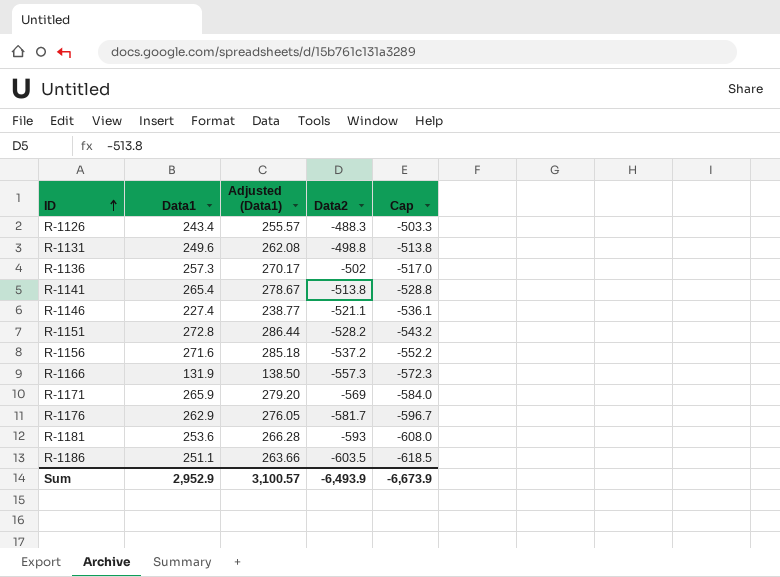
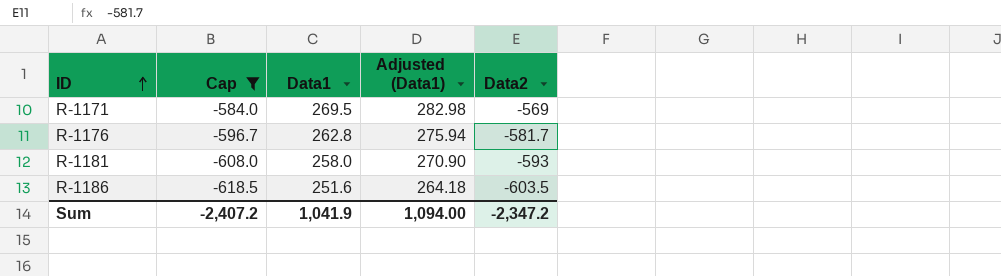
filter: none -> Cap <= -584.0
column Cap | position: 5 -> 2
R-1171 | Data1: 265.9 -> 269.5
R-1171 | Adjusted (Data1): 279.20 -> 282.98
R-1176 | Data1: 262.9 -> 262.8
R-1176 | Adjusted (Data1): 276.05 -> 275.94
R-1181 | Data1: 253.6 -> 258.0
R-1181 | Adjusted (Data1): 266.28 -> 270.90
R-1186 | Data1: 251.1 -> 251.6
R-1186 | Adjusted (Data1): 263.66 -> 264.18
Sum | Cap: -6,673.9 -> -2,407.2
Sum | Data1: 2,952.9 -> 1,041.9
Sum | Adjusted (Data1): 3,100.57 -> 1,094.00
Sum | Data2: -6,493.9 -> -2,347.2

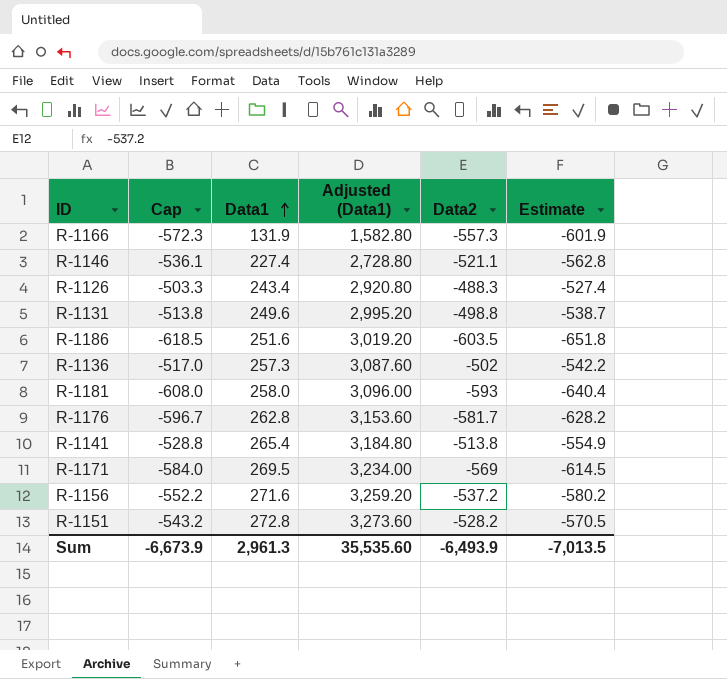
filter: Cap <= -584.0 -> none
row order: ID ascending -> Data1 ascending
column Adjusted (Data1) | formula: [Data1] * 1.05 -> [Data1] * 12
column Estimate | formula: none -> [Data2] * 1.08
Sum | Cap: -2,407.2 -> -6,673.9
Sum | Data1: 1,041.9 -> 2,961.3
Sum | Adjusted (Data1): 1,094.00 -> 35,535.60
Sum | Data2: -2,347.2 -> -6,493.9

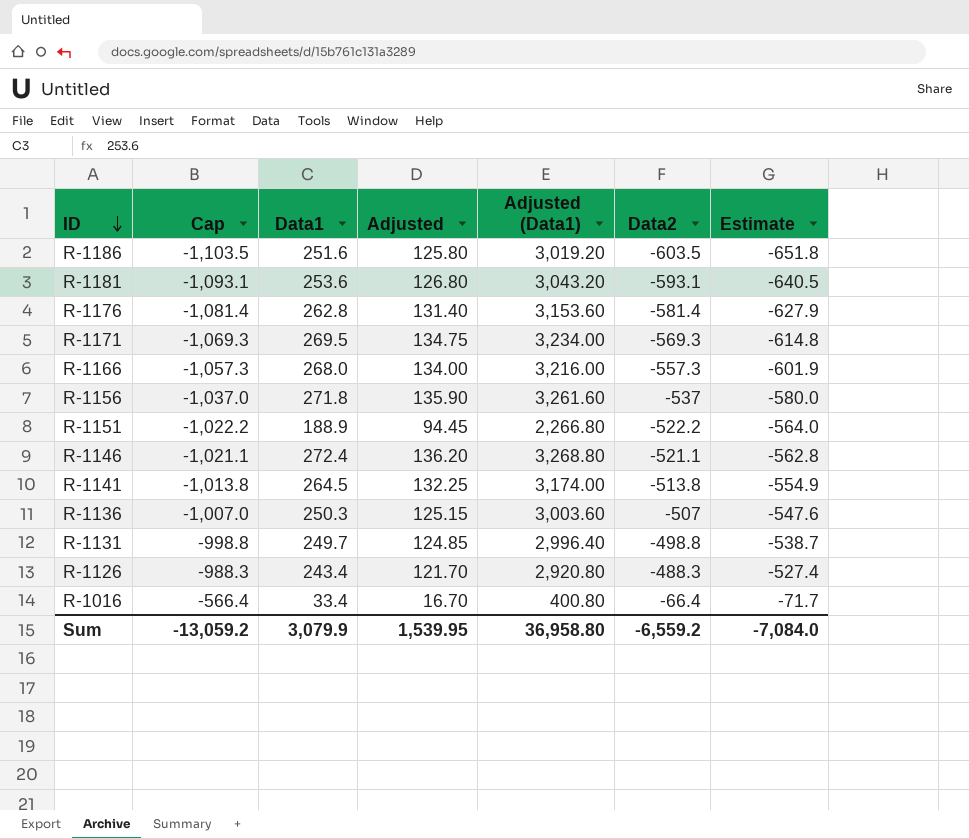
row order: Data1 ascending -> ID descending
column Cap | formula: [Data2] - 15 -> [Data2] - 500
column Adjusted | formula: none -> [Data1] * 0.5
R-1181 | Data1: 258.0 -> 253.6
R-1181 | Adjusted (Data1): 3,096.00 -> 3,043.20
R-1181 | Data2: -593 -> -593.1
R-1181 | Estimate: -640.4 -> -640.5
R-1176 | Data2: -581.7 -> -581.4
R-1176 | Estimate: -628.2 -> -627.9
R-1171 | Data2: -569 -> -569.3
R-1171 | Estimate: -614.5 -> -614.8
R-1166 | Data1: 131.9 -> 268.0
R-1166 | Adjusted (Data1): 1,582.80 -> 3,216.00
R-1156 | Data1: 271.6 -> 271.8
R-1156 | Adjusted (Data1): 3,259.20 -> 3,261.60
R-1156 | Data2: -537.2 -> -537
R-1156 | Estimate: -580.2 -> -580.0
R-1151 | Data1: 272.8 -> 188.9
R-1151 | Adjusted (Data1): 3,273.60 -> 2,266.80
R-1151 | Data2: -528.2 -> -522.2
R-1151 | Estimate: -570.5 -> -564.0
R-1146 | Data1: 227.4 -> 272.4
R-1146 | Adjusted (Data1): 2,728.80 -> 3,268.80
R-1141 | Data1: 265.4 -> 264.5
R-1141 | Adjusted (Data1): 3,184.80 -> 3,174.00
R-1136 | Data1: 257.3 -> 250.3
R-1136 | Adjusted (Data1): 3,087.60 -> 3,003.60
R-1136 | Data2: -502 -> -507
R-1136 | Estimate: -542.2 -> -547.6
R-1131 | Data1: 249.6 -> 249.7
R-1131 | Adjusted (Data1): 2,995.20 -> 2,996.40
row R-1016: none -> -566.4 | 33.4 | 16.70 | 400.80 | -66.4 | -71.7
Sum | Cap: -6,673.9 -> -13,059.2
Sum | Data1: 2,961.3 -> 3,079.9
Sum | Adjusted (Data1): 35,535.60 -> 36,958.80
Sum | Data2: -6,493.9 -> -6,559.2
Sum | Estimate: -7,013.5 -> -7,084.0

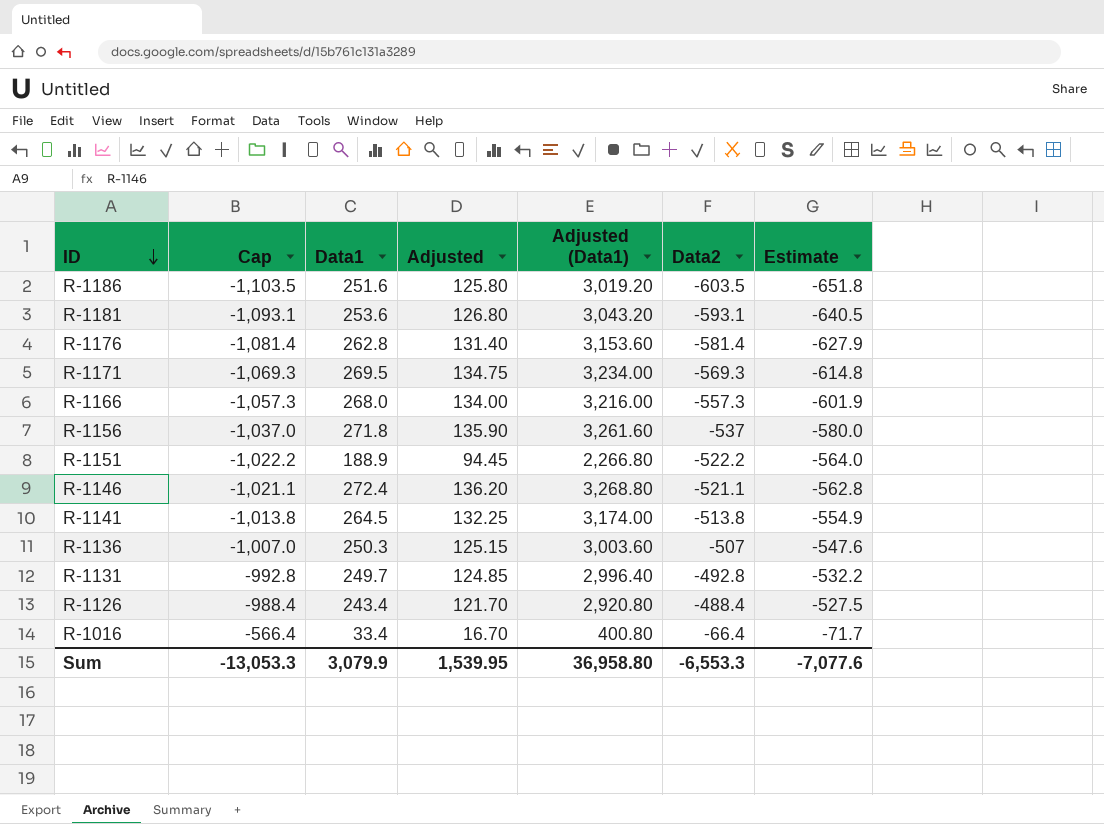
R-1131 | Cap: -998.8 -> -992.8
R-1131 | Data2: -498.8 -> -492.8
R-1131 | Estimate: -538.7 -> -532.2
R-1126 | Cap: -988.3 -> -988.4
R-1126 | Data2: -488.3 -> -488.4
R-1126 | Estimate: -527.4 -> -527.5
Sum | Cap: -13,059.2 -> -13,053.3
Sum | Data2: -6,559.2 -> -6,553.3
Sum | Estimate: -7,084.0 -> -7,077.6

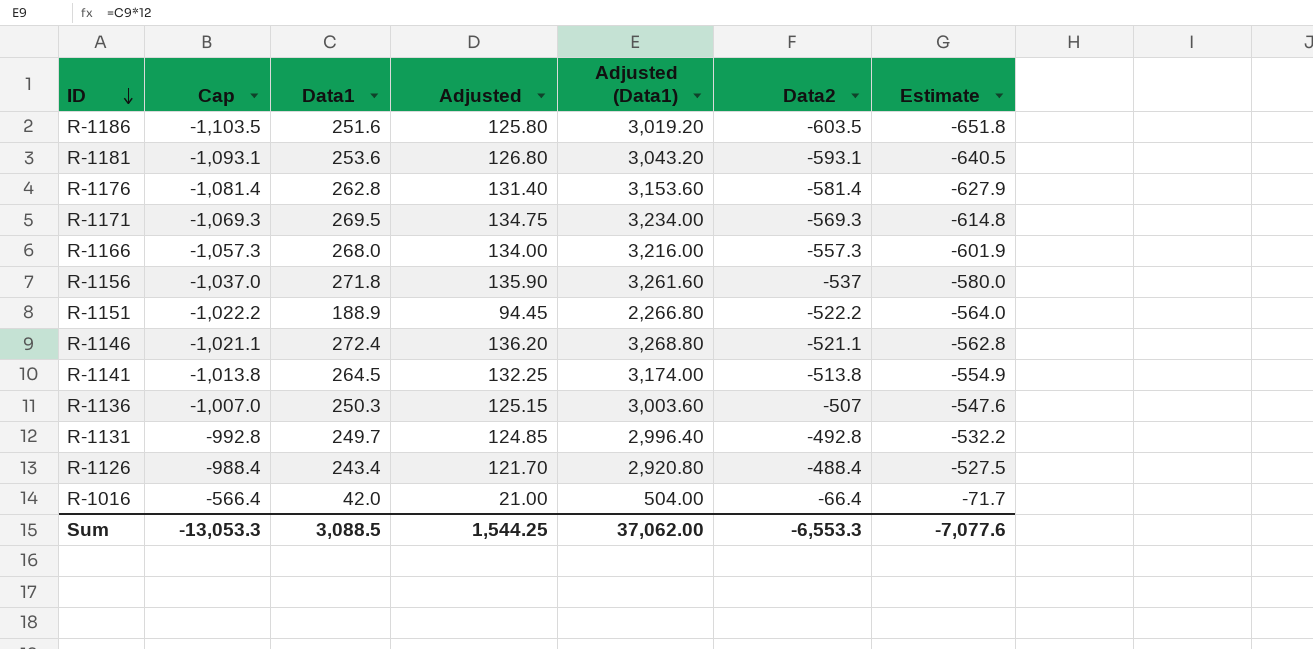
R-1016 | Data1: 33.4 -> 42.0
R-1016 | Adjusted: 16.70 -> 21.00
R-1016 | Adjusted (Data1): 400.80 -> 504.00
Sum | Data1: 3,079.9 -> 3,088.5
Sum | Adjusted: 1,539.95 -> 1,544.25
Sum | Adjusted (Data1): 36,958.80 -> 37,062.00

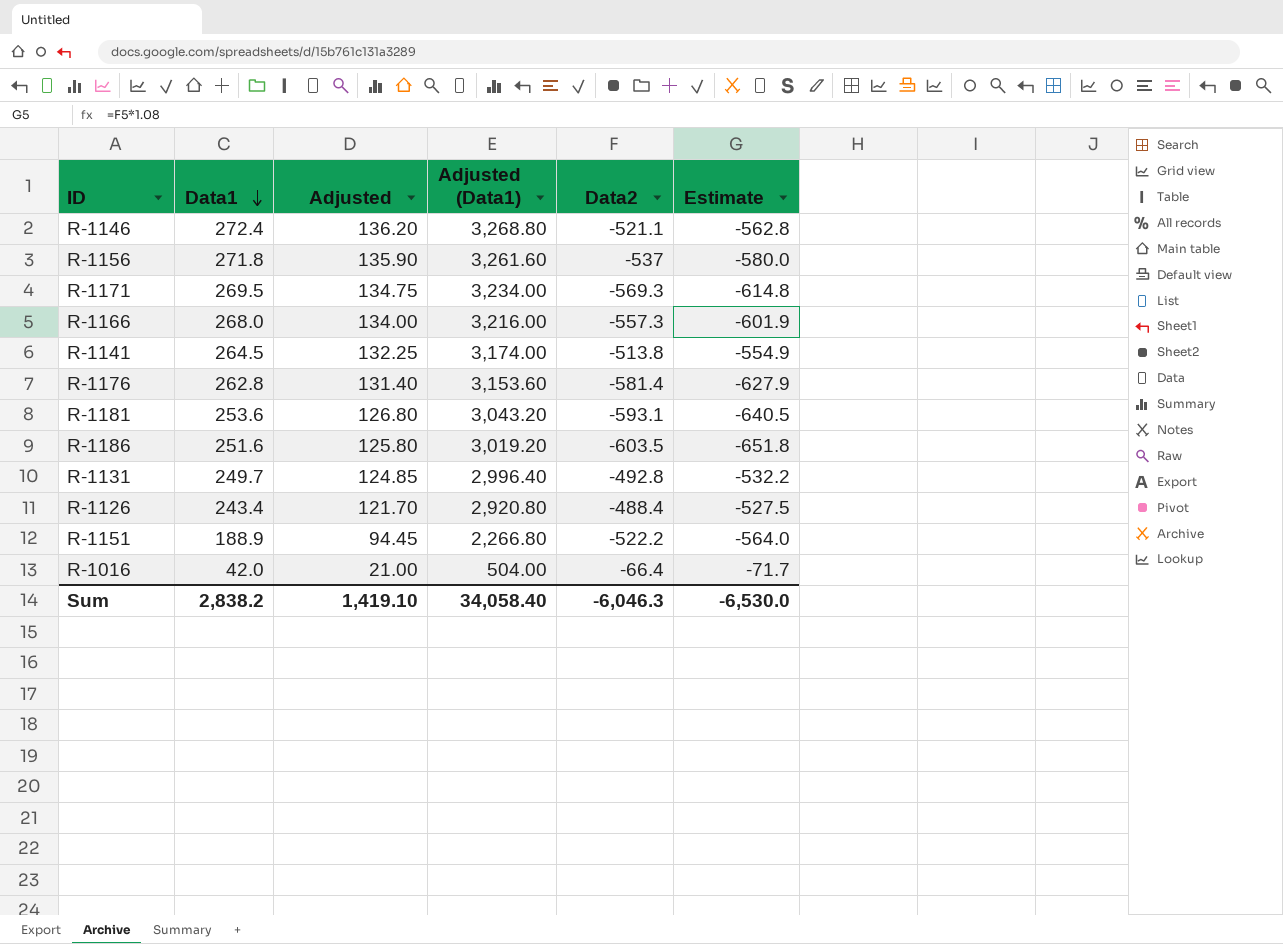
row order: ID descending -> Data1 descending
column Cap | formula: [Data2] - 500 -> none
row R-1136: -1,007.0 | 250.3 | 125.15 | 3,003.60 | -507 | -547.6 -> none
Sum | Data1: 3,088.5 -> 2,838.2
Sum | Adjusted: 1,544.25 -> 1,419.10
Sum | Adjusted (Data1): 37,062.00 -> 34,058.40
Sum | Data2: -6,553.3 -> -6,046.3
Sum | Estimate: -7,077.6 -> -6,530.0

